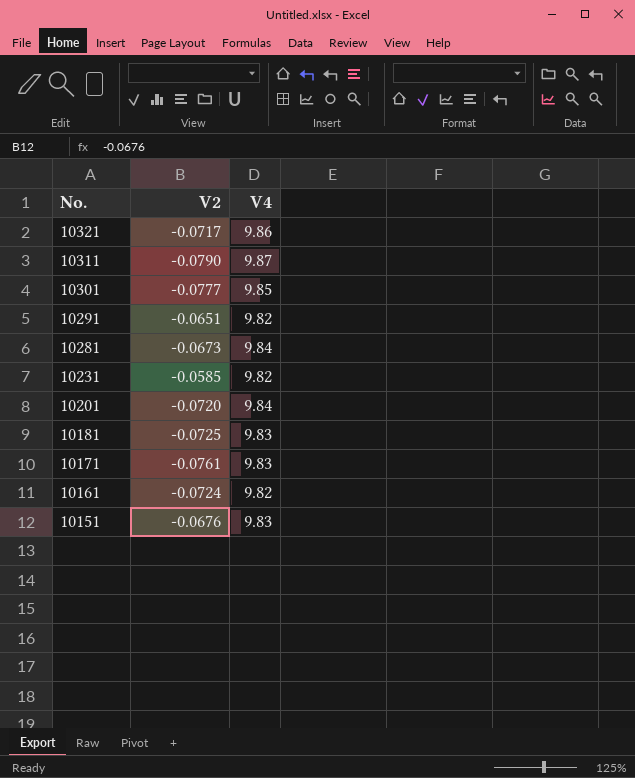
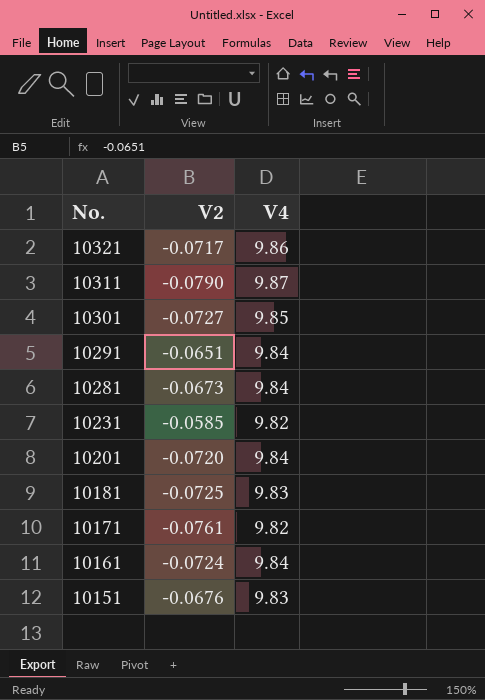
10301 | V2: -0.0777 -> -0.0727
10291 | V4: 9.82 -> 9.84
10171 | V4: 9.83 -> 9.82
10161 | V4: 9.82 -> 9.84

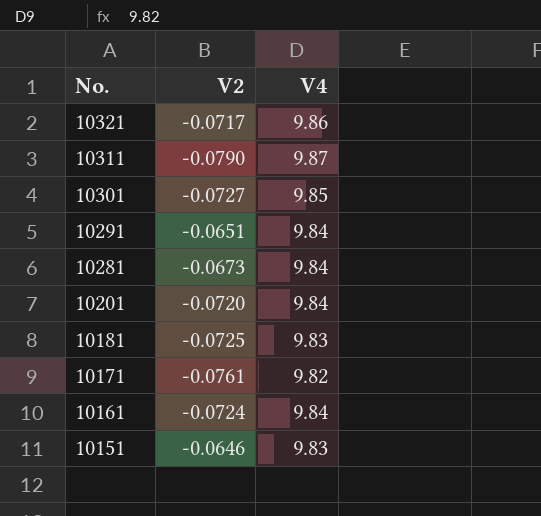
row 10231: -0.0585 | 9.82 -> none
10151 | V2: -0.0676 -> -0.0646

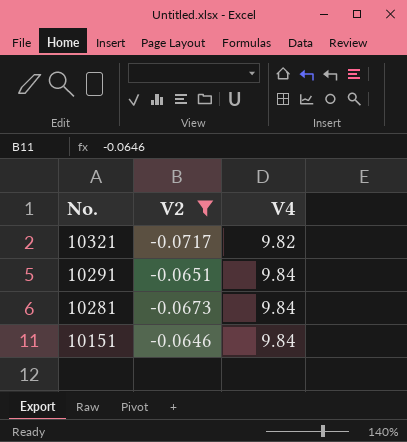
filter: none -> V2 >= -0.0717
10321 | V4: 9.86 -> 9.82
10151 | V4: 9.83 -> 9.84

